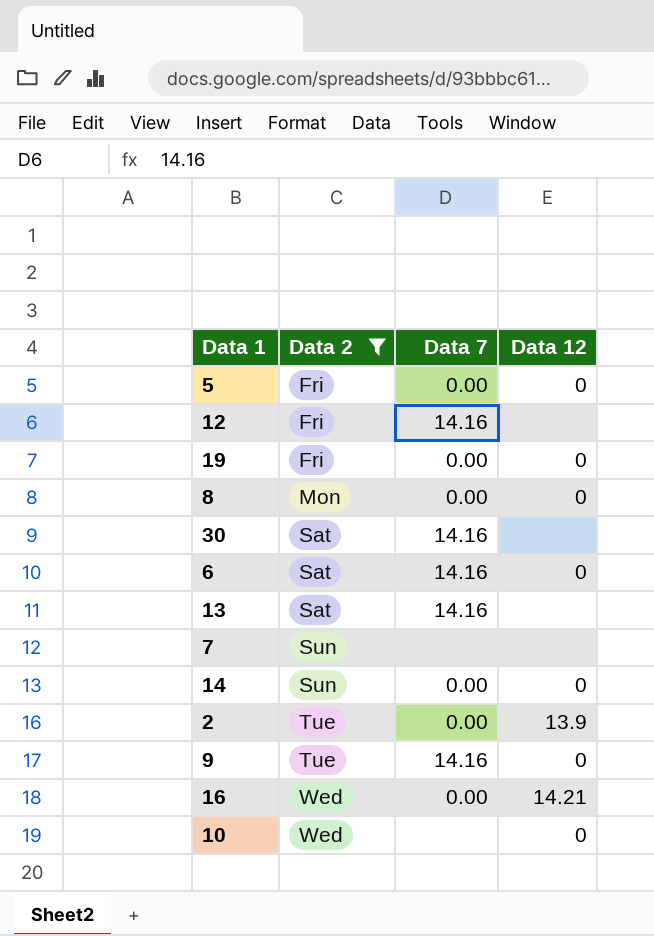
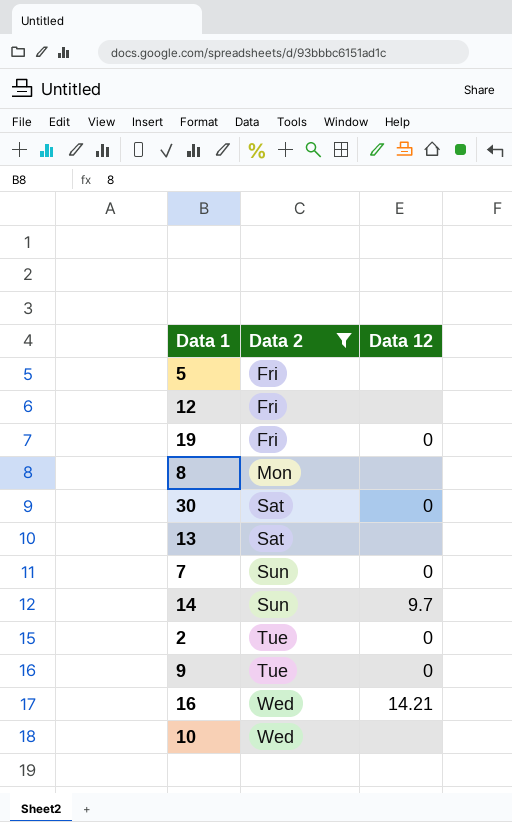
column Data 7 | position: 3 -> none
row 6: Sat | 14.16 | 0 -> none
5 | Data 12: 0 -> none
8 | Data 12: 0 -> none
30 | Data 12: none -> 0
7 | Data 12: none -> 0
14 | Data 12: 0 -> 9.7
2 | Data 12: 13.9 -> 0
10 | Data 12: 0 -> none

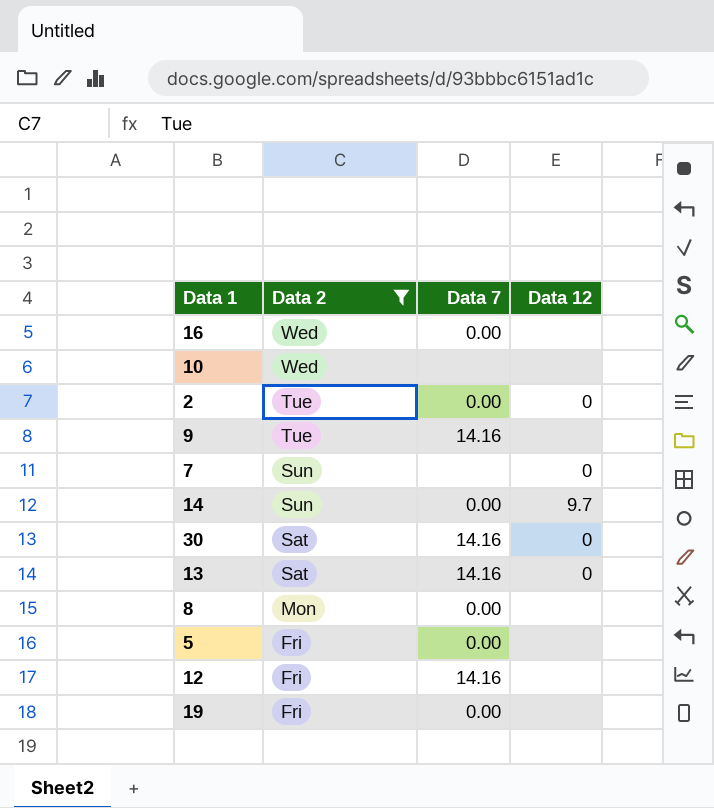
row order: Data 2 ascending -> Data 2 descending
column Data 7 | position: none -> 3
16 | Data 12: 14.21 -> none
9 | Data 12: 0 -> none
13 | Data 12: none -> 0
19 | Data 12: 0 -> none

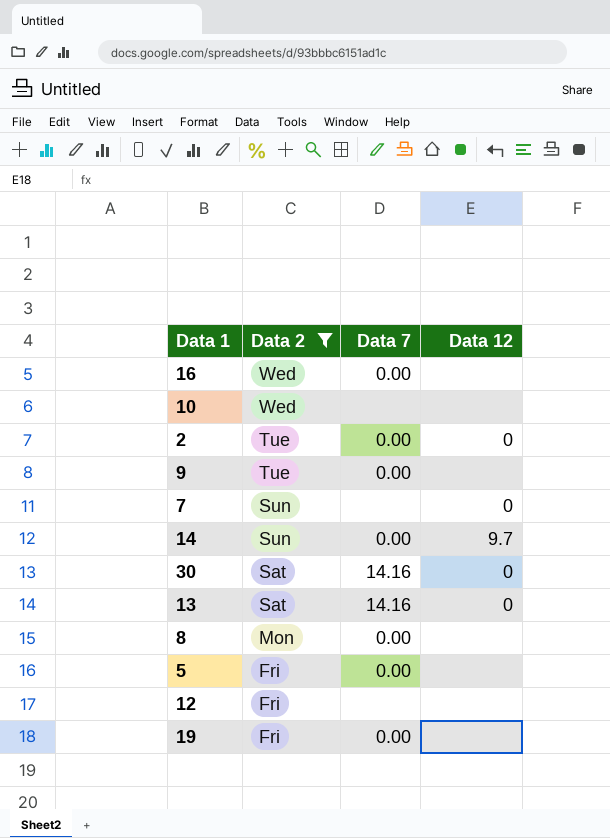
9 | Data 7: 14.16 -> 0.00
12 | Data 7: 14.16 -> none

